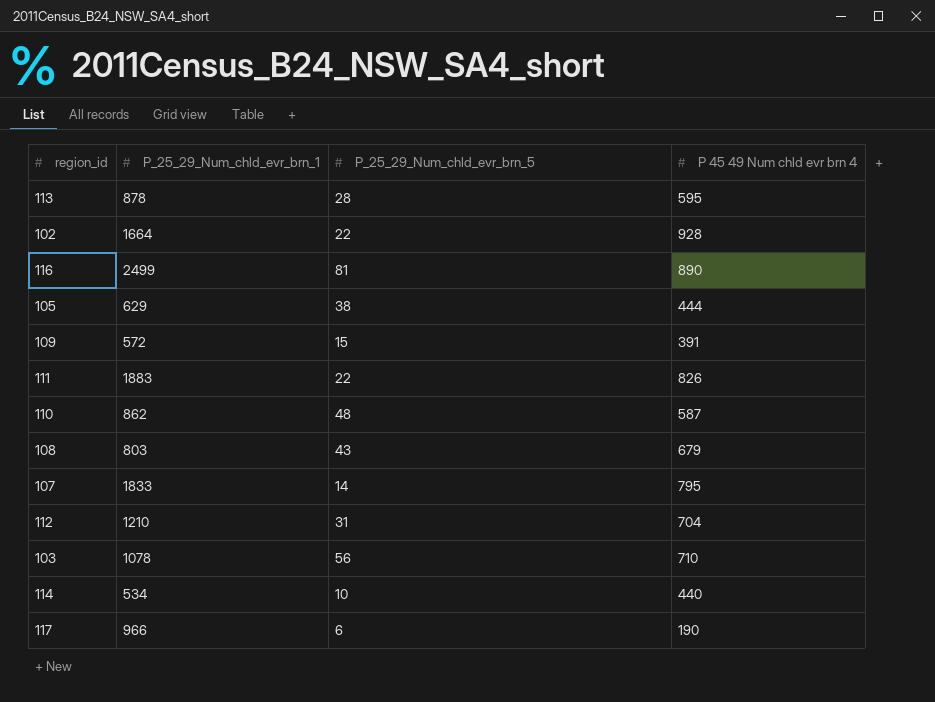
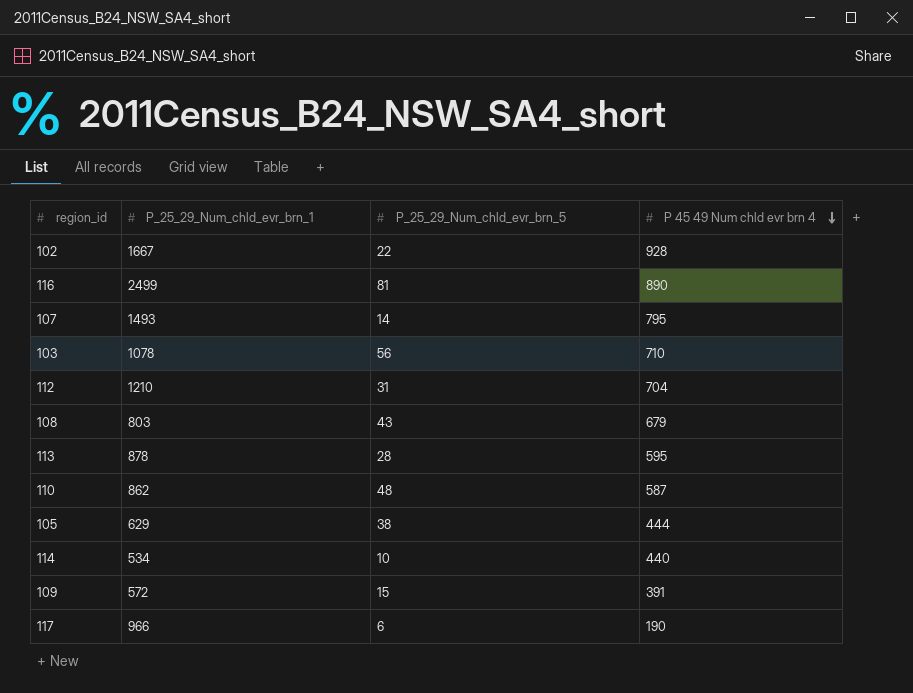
row order: none -> P 45 49 Num chld evr brn 4 descending
row 111: 1883 | 22 | 826 -> none
102 | P_25_29_Num_chld_evr_brn_1: 1664 -> 1667
107 | P_25_29_Num_chld_evr_brn_1: 1833 -> 1493

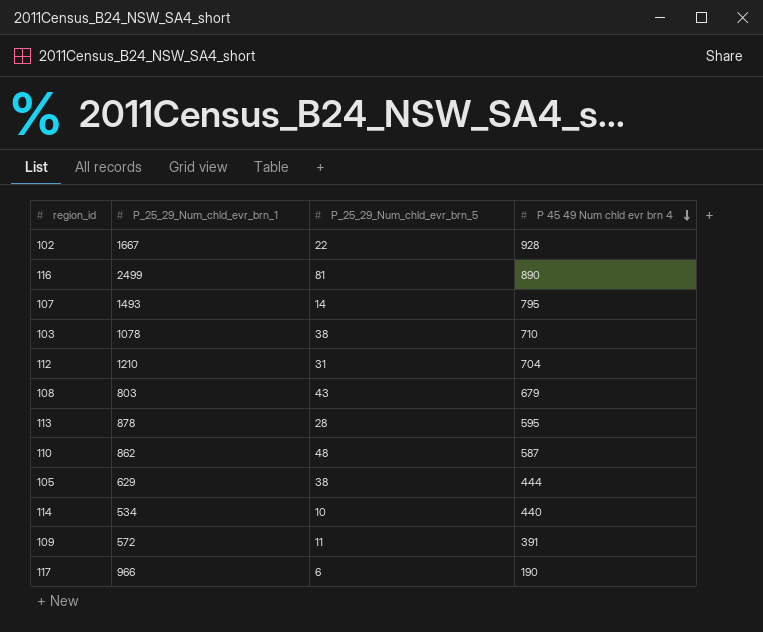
103 | P_25_29_Num_chld_evr_brn_5: 56 -> 38
109 | P_25_29_Num_chld_evr_brn_5: 15 -> 11

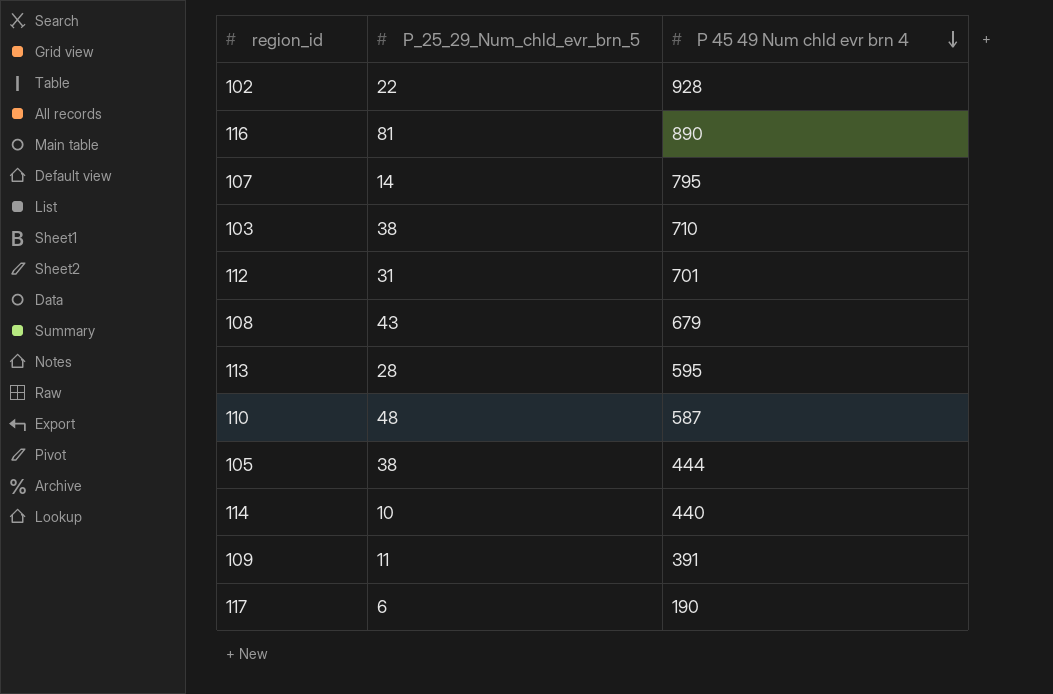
column P_25_29_Num_chld_evr_brn_1 | position: 2 -> none
112 | P 45 49 Num chld evr brn 4: 704 -> 701

